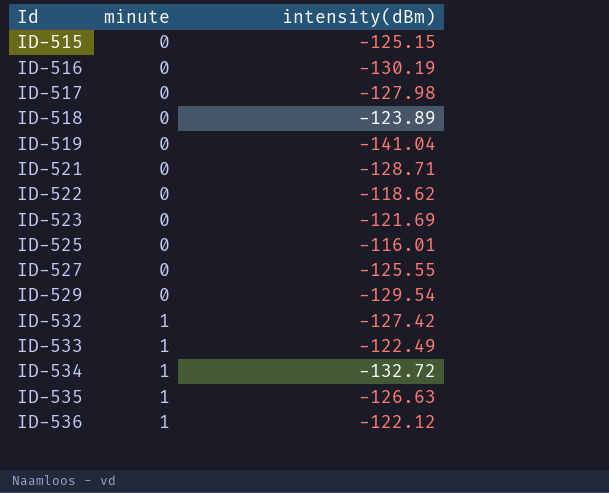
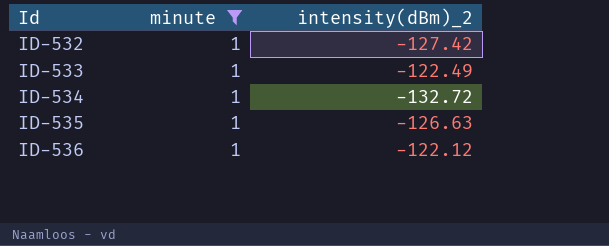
filter: none -> minute = 1
column name: intensity(dBm) -> intensity(dBm)_2

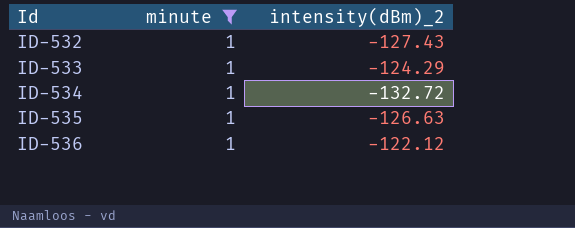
ID-532 | intensity(dBm)_2: -127.42 -> -127.43
ID-533 | intensity(dBm)_2: -122.49 -> -124.29

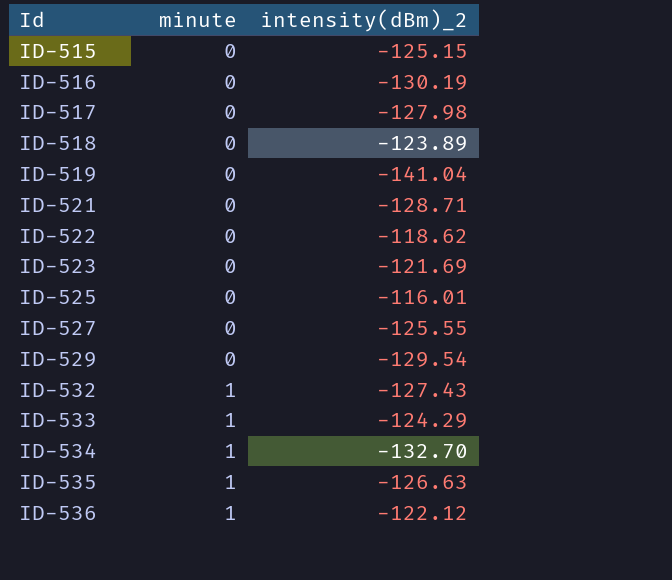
filter: minute = 1 -> none
ID-534 | intensity(dBm)_2: -132.72 -> -132.70

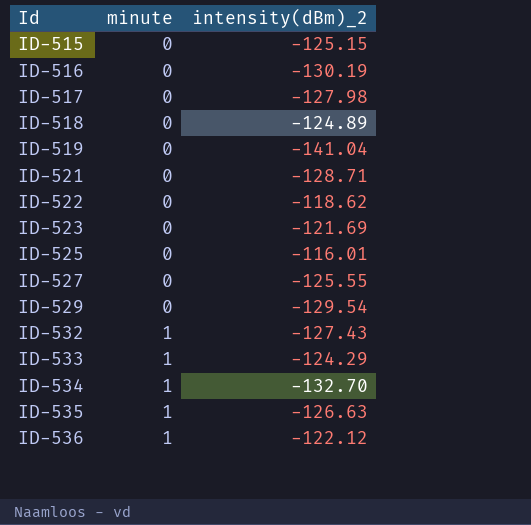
ID-518 | intensity(dBm)_2: -123.89 -> -124.89

